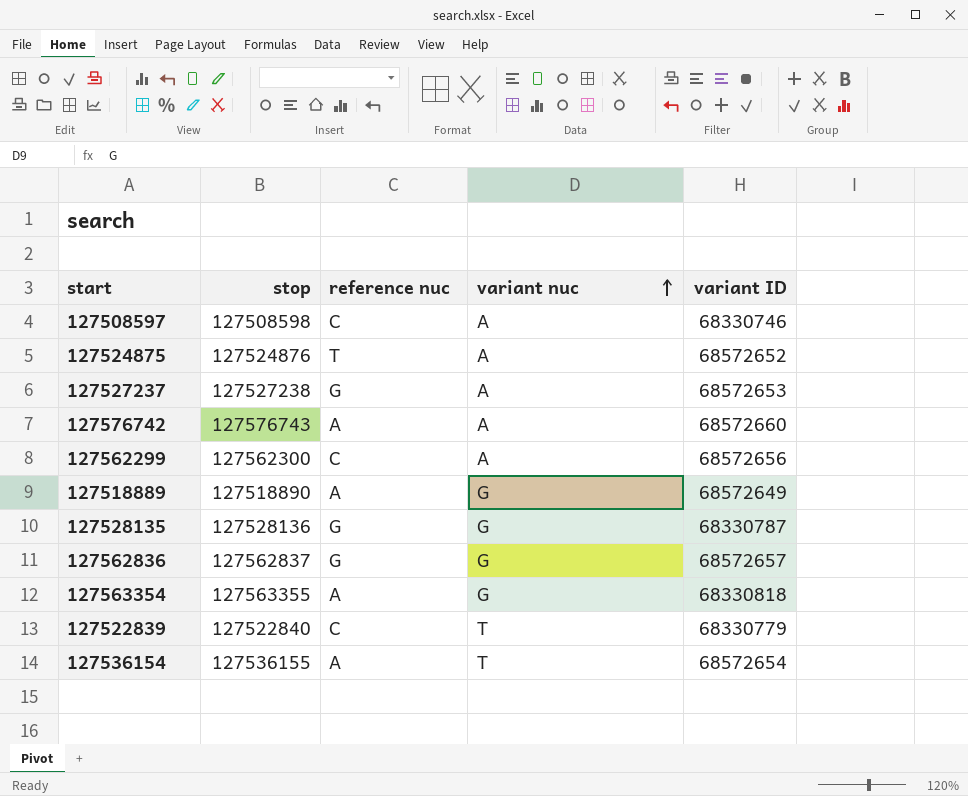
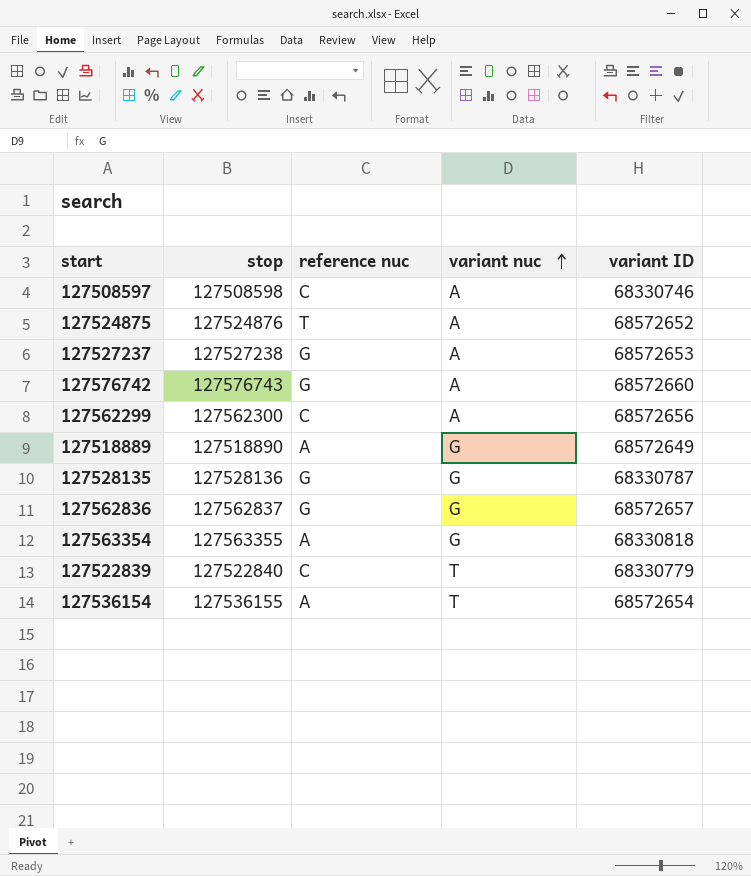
127576742 | reference nuc: A -> G

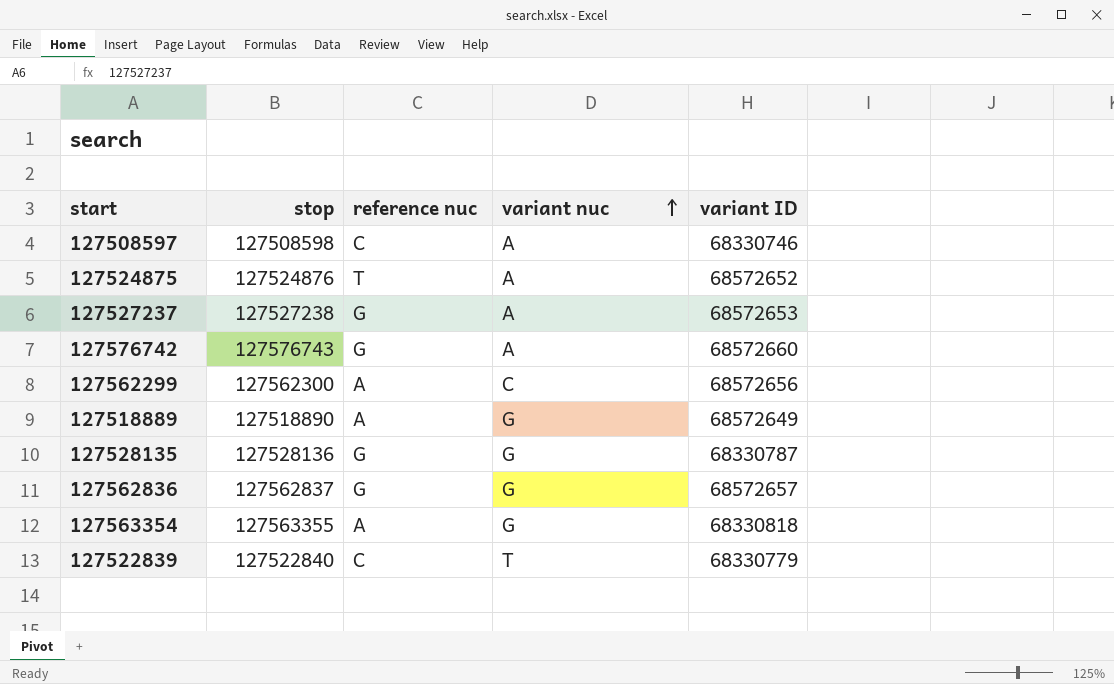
row 127536154: 127536155 | A | T | 68572654 -> none
127562299 | reference nuc: C -> A
127562299 | variant nuc: A -> C

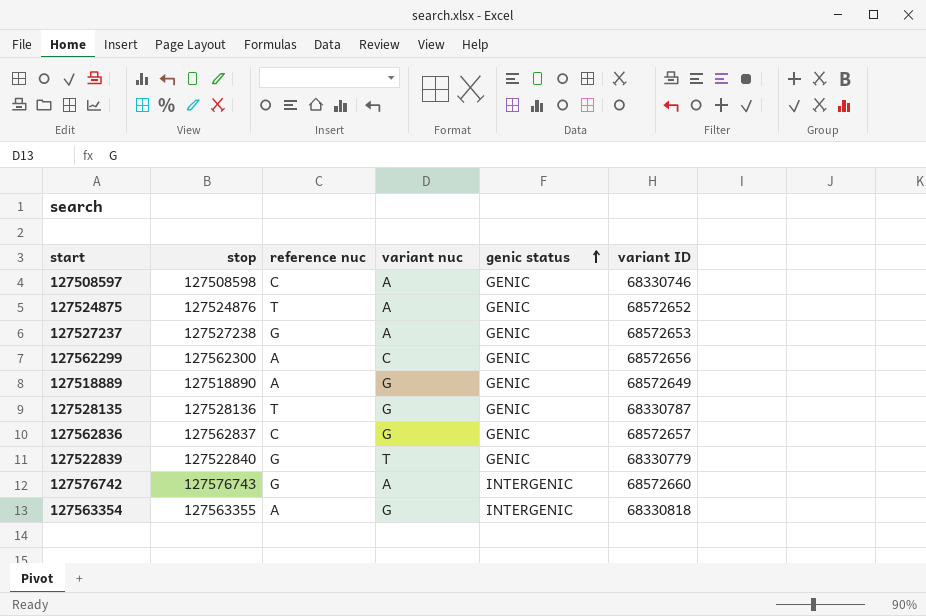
row order: variant nuc ascending -> genic status ascending
column genic status | position: none -> 5
127528135 | reference nuc: G -> T
127562836 | reference nuc: G -> C
127522839 | reference nuc: C -> G

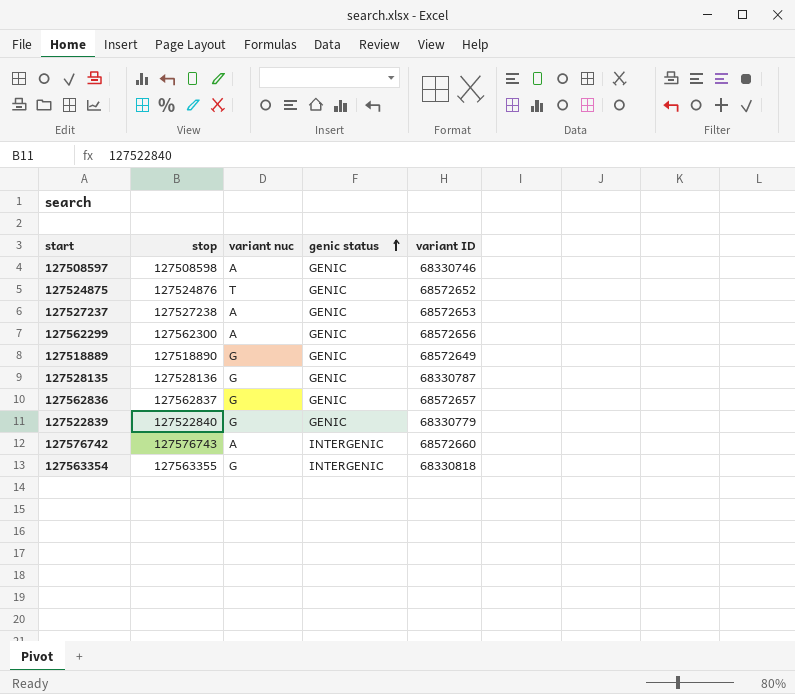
column reference nuc | position: 3 -> none
127524875 | variant nuc: A -> T
127562299 | variant nuc: C -> A
127522839 | variant nuc: T -> G

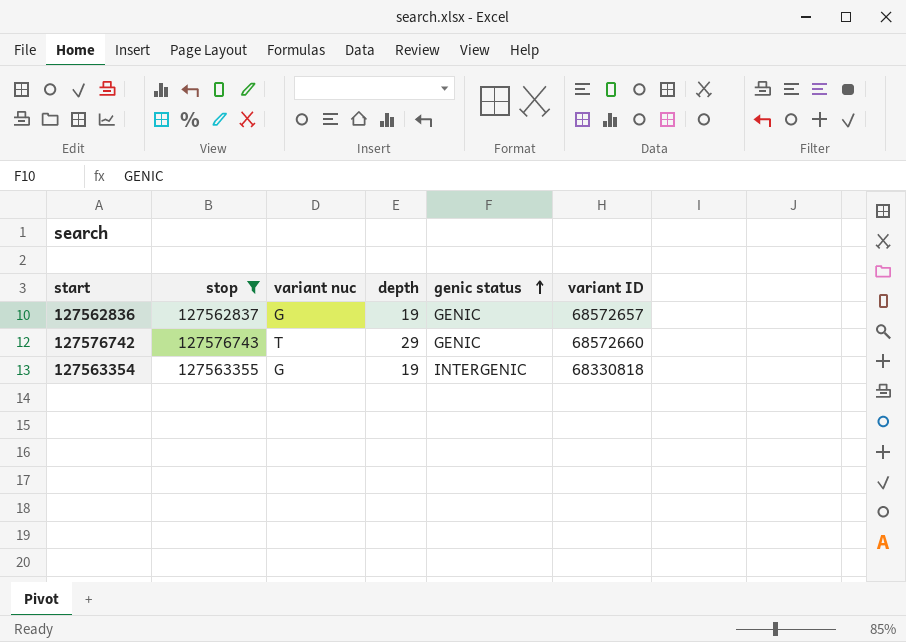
filter: none -> stop >= 127562837
column depth | position: none -> 4
127576742 | variant nuc: A -> T
127576742 | genic status: INTERGENIC -> GENIC

